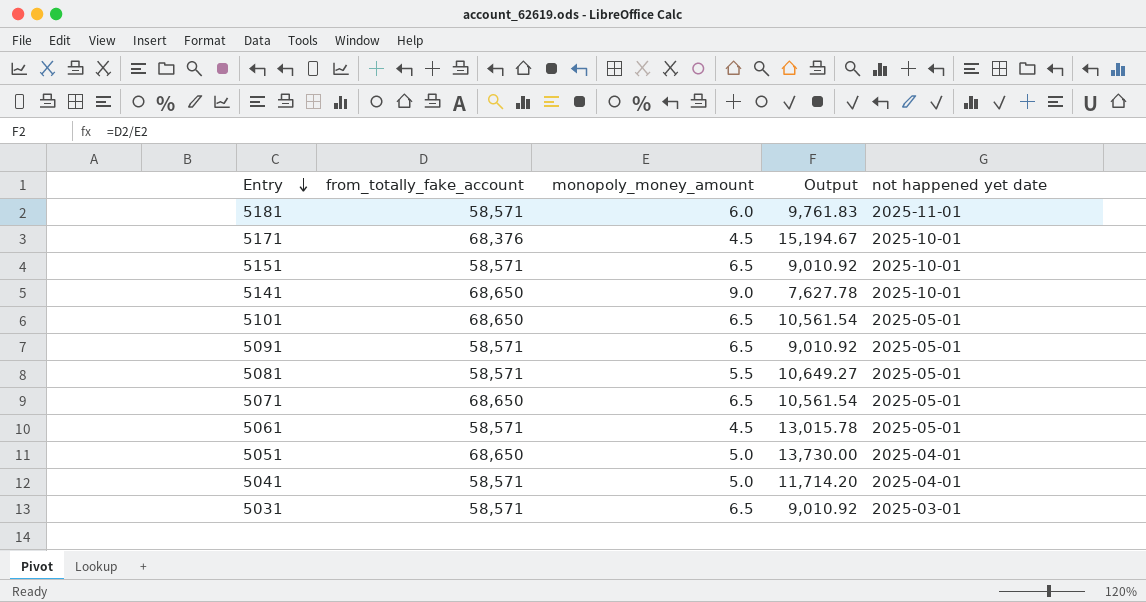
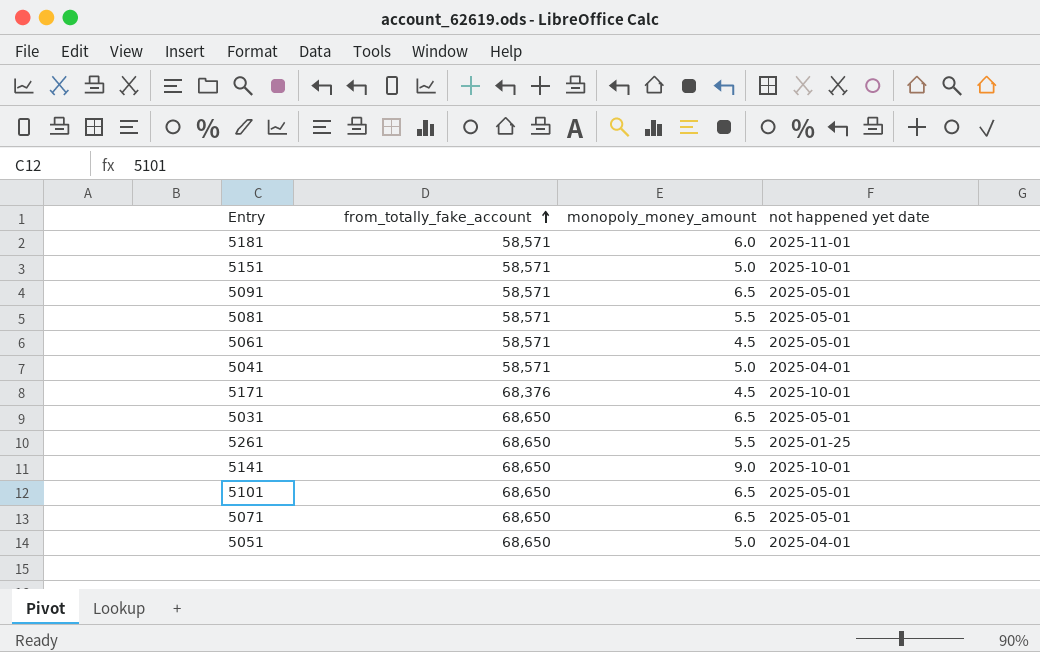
row order: Entry descending -> from_totally_fake_account ascending
column Output | formula: [from_totally_fake_account] / [monopoly_money_amount] -> none
5151 | monopoly_money_amount: 6.5 -> 5.0
5031 | from_totally_fake_account: 58,571 -> 68,650
5031 | not happened yet date: 2025-03-01 -> 2025-05-01
row 5261: none -> 68,650 | 5.5 | 2025-01-25

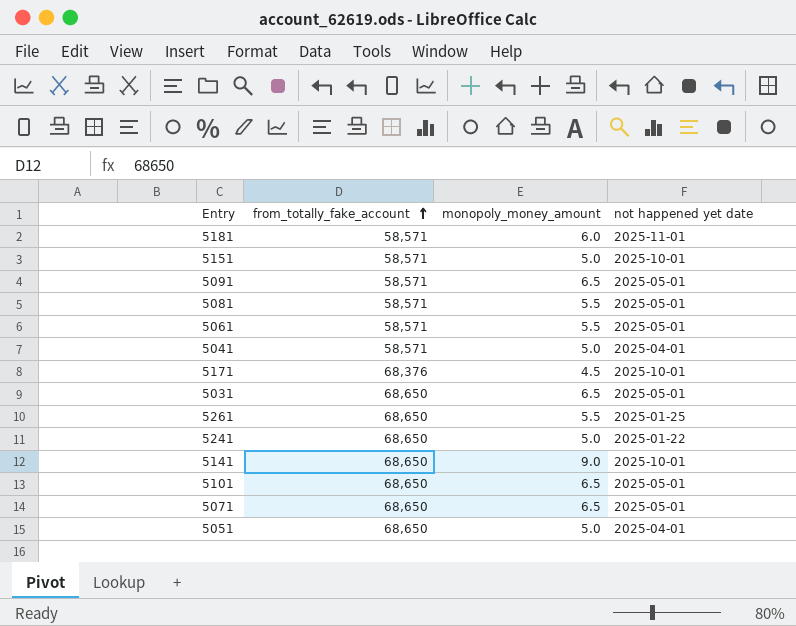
5061 | monopoly_money_amount: 4.5 -> 5.5
row 5241: none -> 68,650 | 5.0 | 2025-01-22

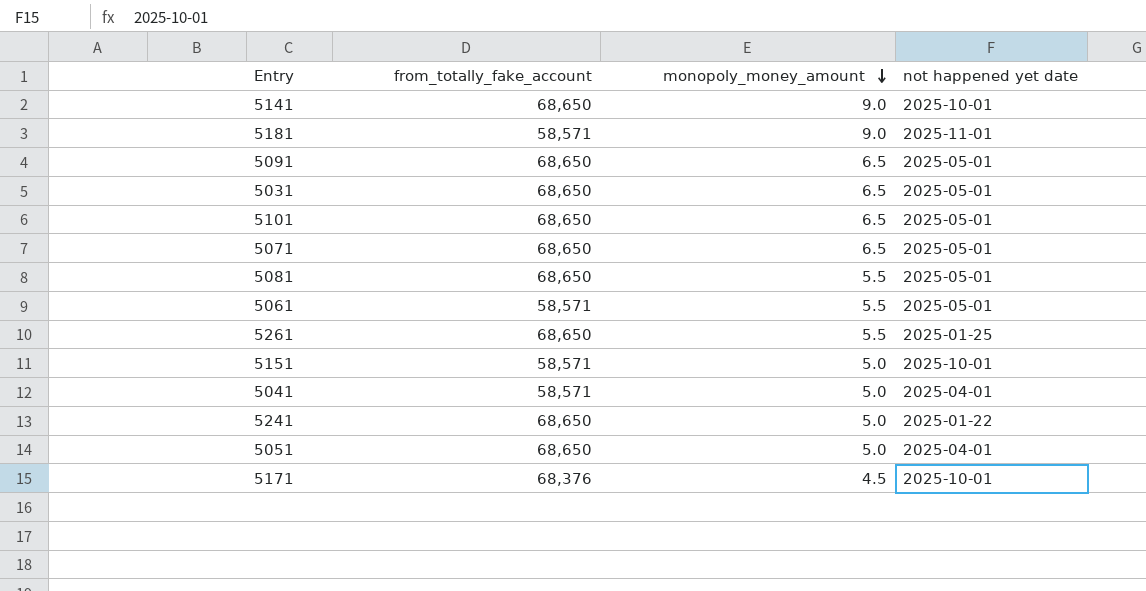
row order: from_totally_fake_account ascending -> monopoly_money_amount descending
5181 | monopoly_money_amount: 6.0 -> 9.0
5091 | from_totally_fake_account: 58,571 -> 68,650
5081 | from_totally_fake_account: 58,571 -> 68,650

